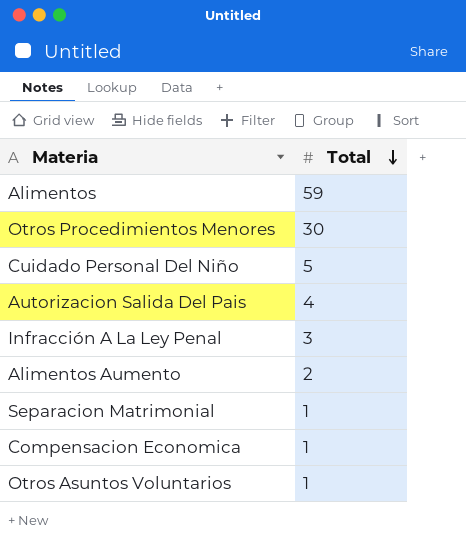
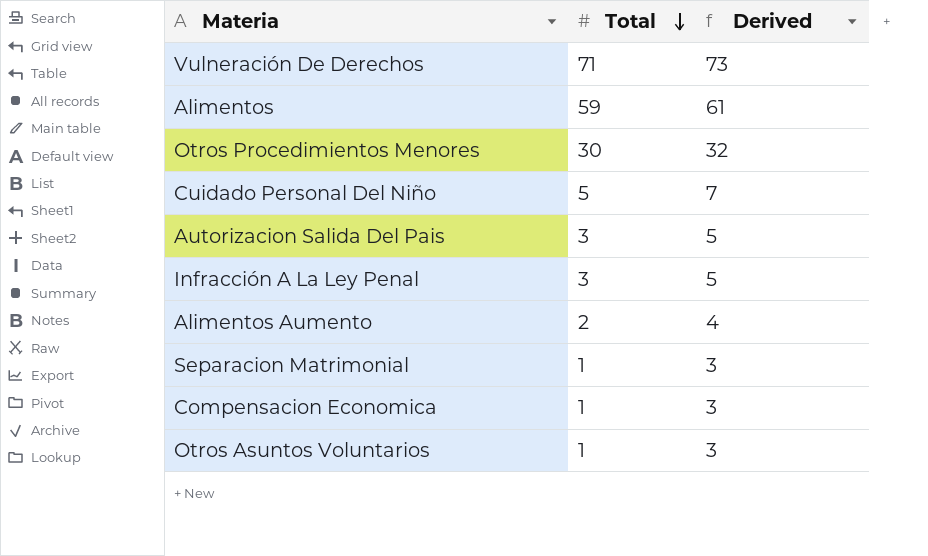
column Derived | formula: none -> [Total] + 2
row Vulneración De Derechos: none -> 71 | 73
Autorizacion Salida Del Pais | Total: 4 -> 3

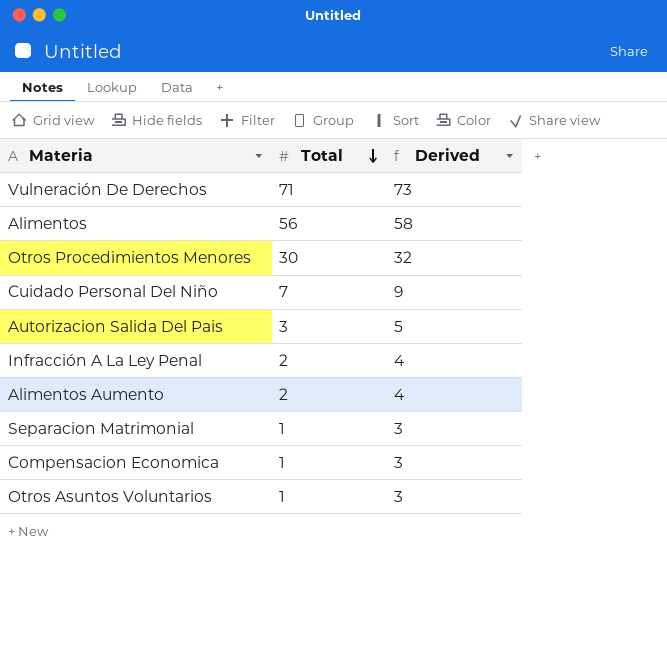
Alimentos | Total: 59 -> 56
Alimentos | Derived: 61 -> 58
Cuidado Personal Del Niño | Total: 5 -> 7
Cuidado Personal Del Niño | Derived: 7 -> 9
Infracción A La Ley Penal | Total: 3 -> 2
Infracción A La Ley Penal | Derived: 5 -> 4

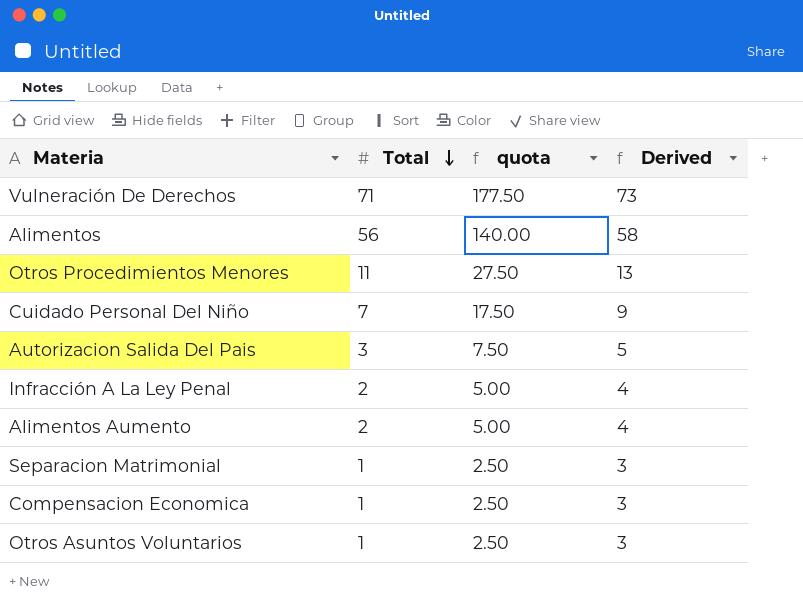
column quota | formula: none -> [Total] * 2.5
Otros Procedimientos Menores | Total: 30 -> 11
Otros Procedimientos Menores | Derived: 32 -> 13

